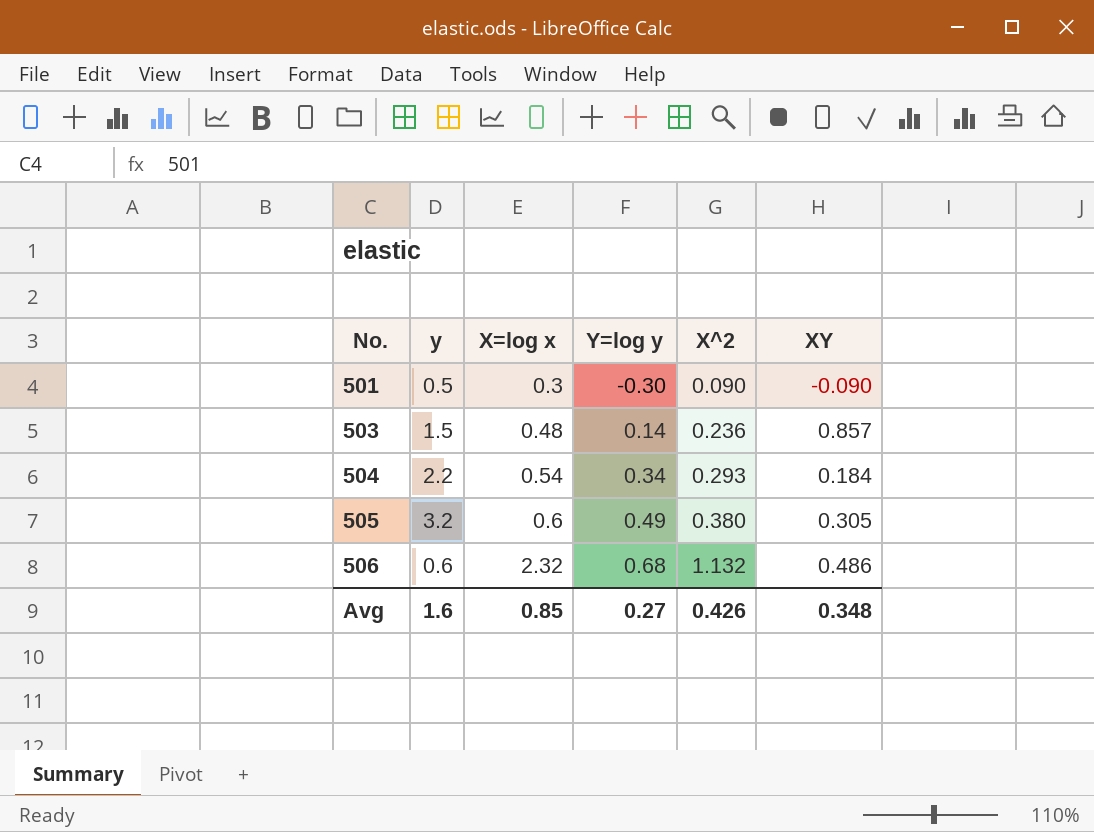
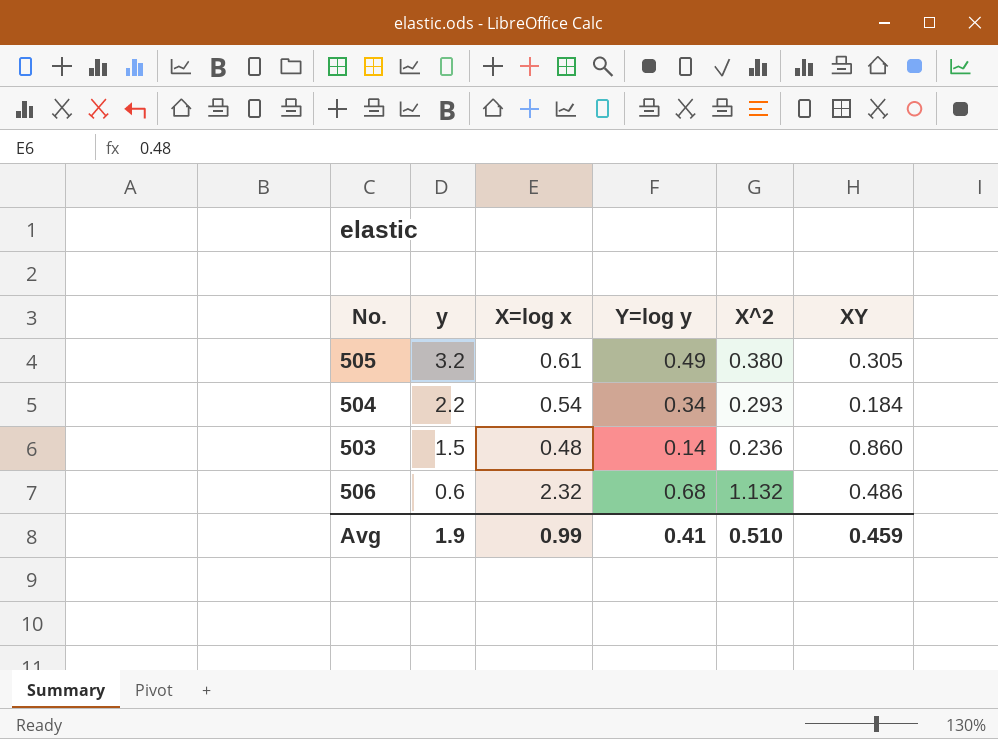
row order: No. ascending -> y descending
row 501: 0.5 | 0.3 | -0.30 | 0.090 | -0.090 -> none
505 | X=log x: 0.6 -> 0.61
503 | XY: 0.857 -> 0.860
Avg | y: 1.6 -> 1.9
Avg | X=log x: 0.85 -> 0.99
Avg | Y=log y: 0.27 -> 0.41
Avg | X^2: 0.426 -> 0.510
Avg | XY: 0.348 -> 0.459

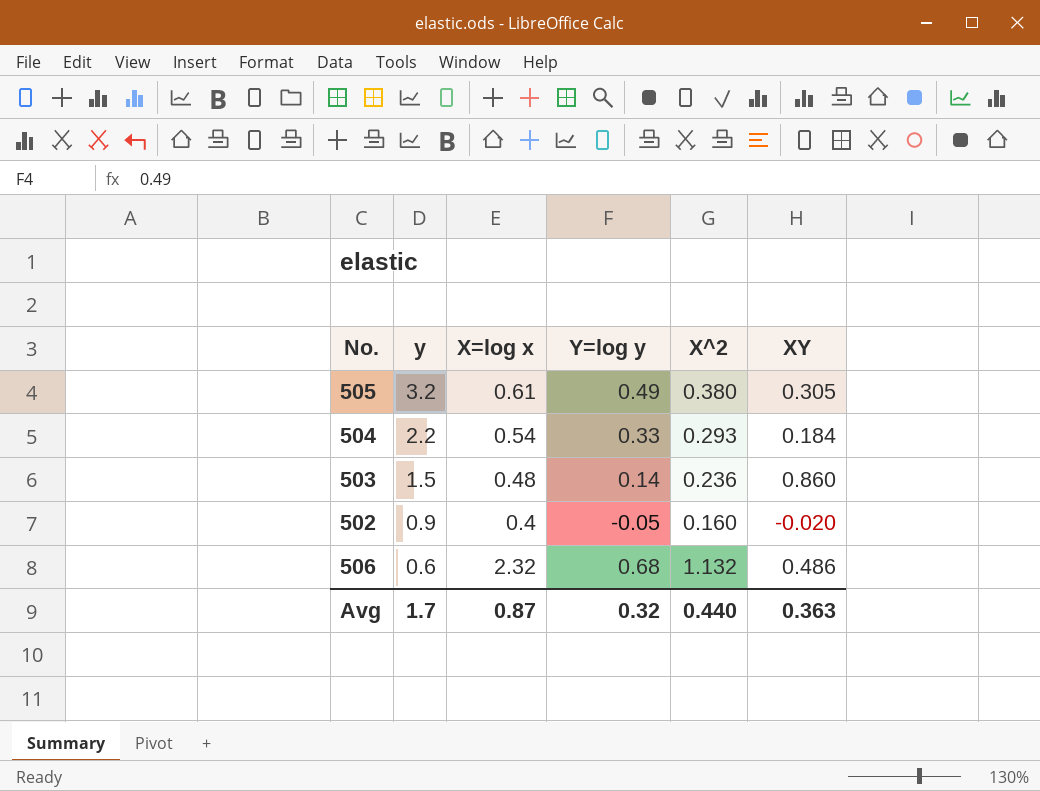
504 | Y=log y: 0.34 -> 0.33
row 502: none -> 0.9 | 0.4 | -0.05 | 0.160 | -0.020
Avg | y: 1.9 -> 1.7
Avg | X=log x: 0.99 -> 0.87
Avg | Y=log y: 0.41 -> 0.32
Avg | X^2: 0.510 -> 0.440
Avg | XY: 0.459 -> 0.363

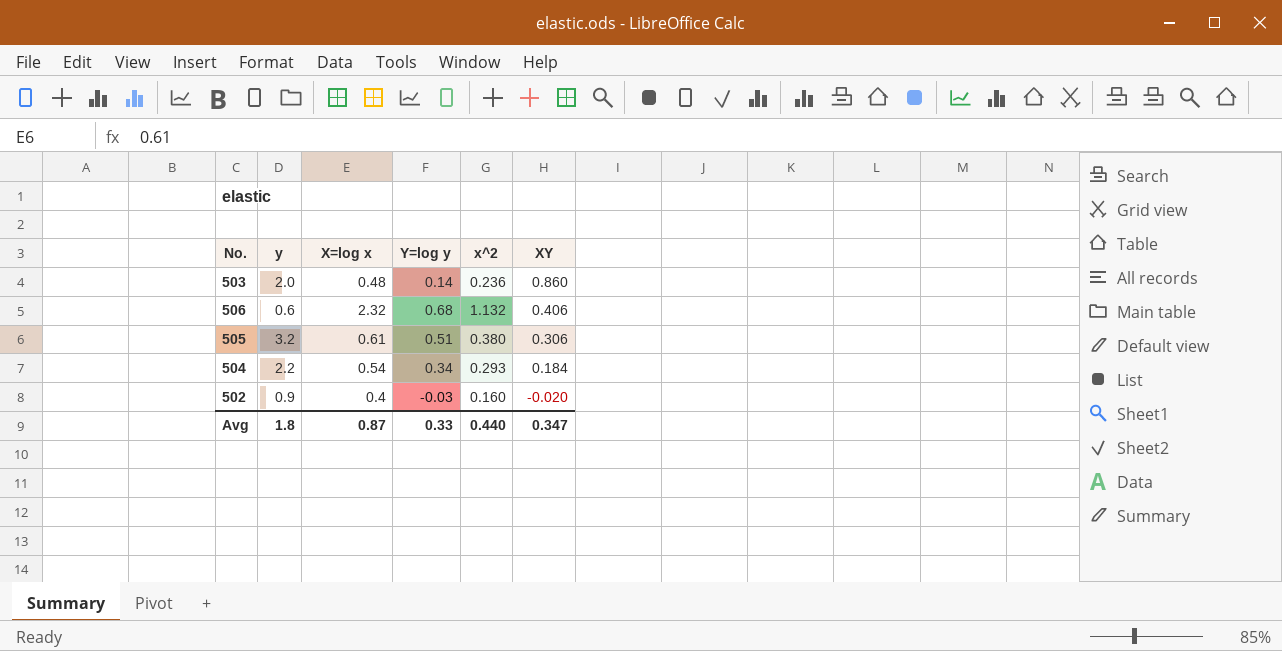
row order: y descending -> XY descending
column name: X^2 -> x^2
503 | y: 1.5 -> 2.0
506 | XY: 0.486 -> 0.406
505 | Y=log y: 0.49 -> 0.51
505 | XY: 0.305 -> 0.306
504 | Y=log y: 0.33 -> 0.34
502 | Y=log y: -0.05 -> -0.03
Avg | y: 1.7 -> 1.8
Avg | Y=log y: 0.32 -> 0.33
Avg | XY: 0.363 -> 0.347

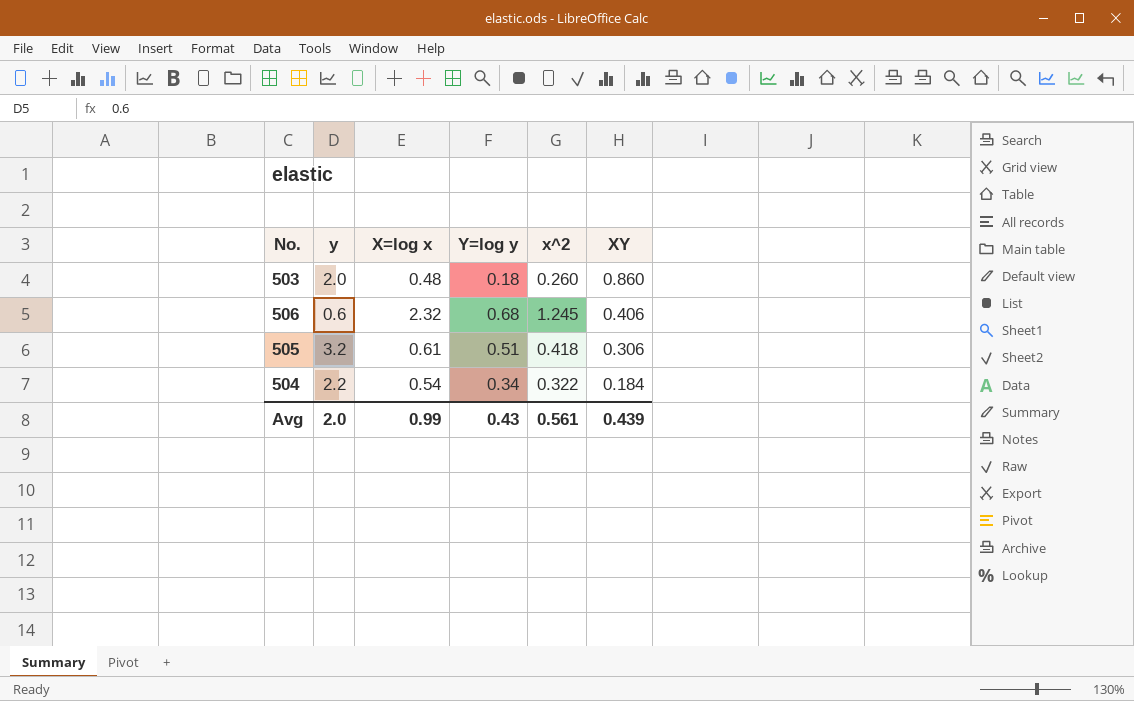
row 502: 0.9 | 0.4 | -0.03 | 0.160 | -0.020 -> none
503 | Y=log y: 0.14 -> 0.18
503 | x^2: 0.236 -> 0.260
506 | x^2: 1.132 -> 1.245
505 | x^2: 0.380 -> 0.418
504 | x^2: 0.293 -> 0.322
Avg | y: 1.8 -> 2.0
Avg | X=log x: 0.87 -> 0.99
Avg | Y=log y: 0.33 -> 0.43
Avg | x^2: 0.440 -> 0.561
Avg | XY: 0.347 -> 0.439

